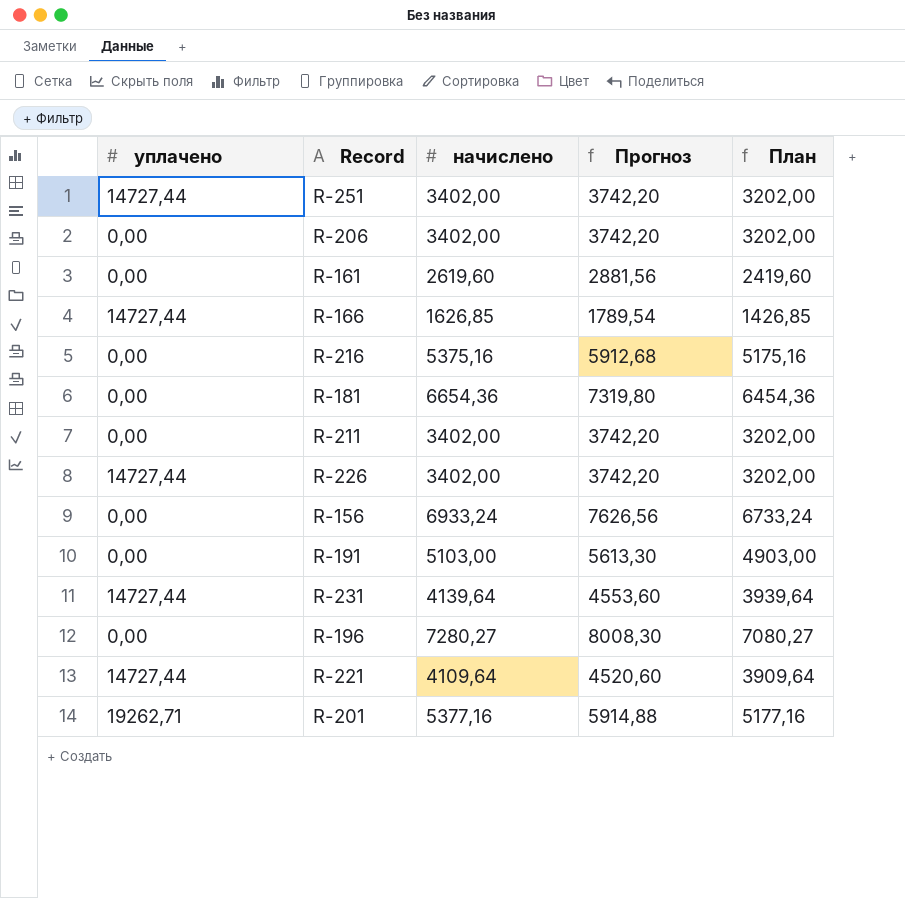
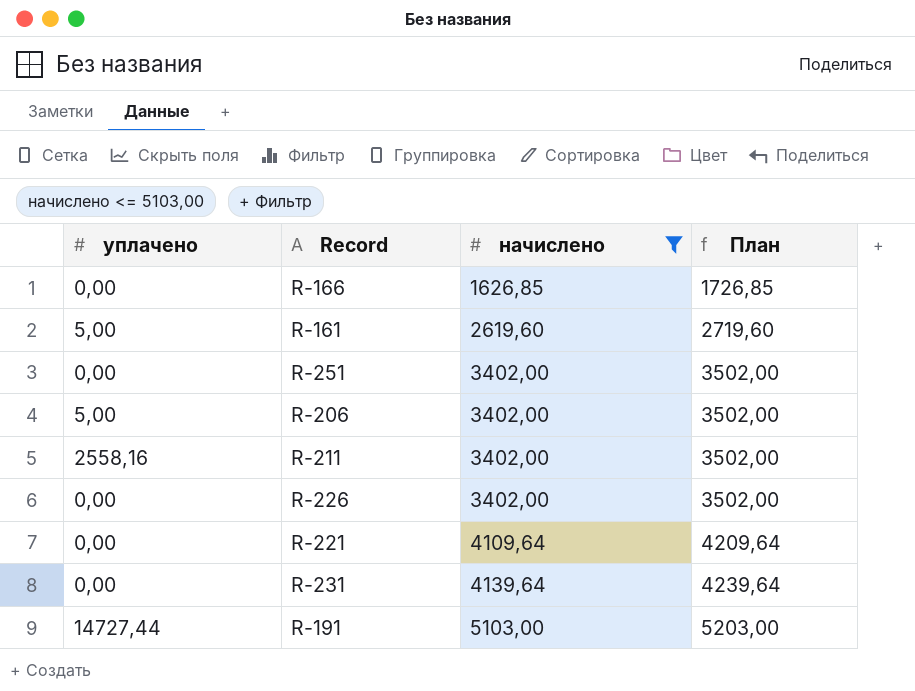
filter: none -> начислено <= 5103,00
row order: none -> начислено ascending
column Прогноз | formula: [начислено] * 1,1 -> none
column План | formula: [начислено] - 200 -> [начислено] + 100
R-166 | уплачено: 14727,44 -> 0,00
R-161 | уплачено: 0,00 -> 5,00
R-251 | уплачено: 14727,44 -> 0,00
R-206 | уплачено: 0,00 -> 5,00
R-211 | уплачено: 0,00 -> 2558,16
R-226 | уплачено: 14727,44 -> 0,00
R-221 | уплачено: 14727,44 -> 0,00
R-231 | уплачено: 14727,44 -> 0,00
R-191 | уплачено: 0,00 -> 14727,44

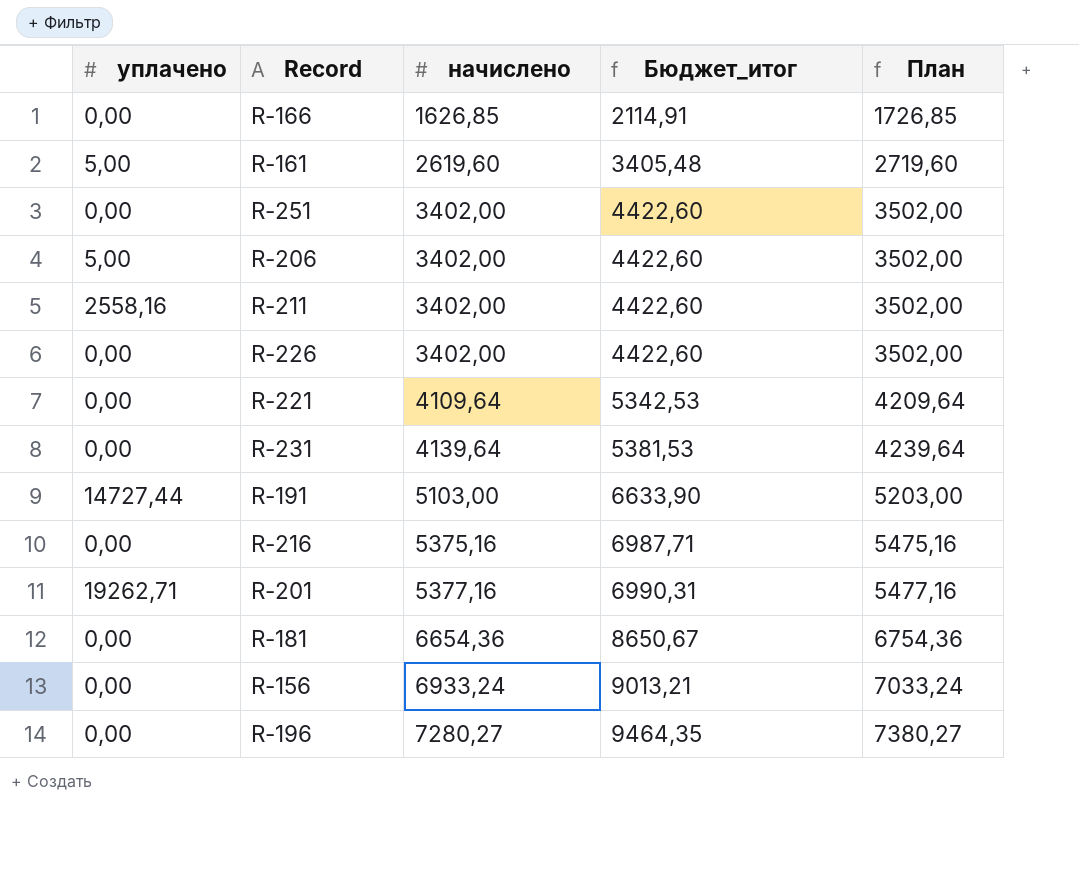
filter: начислено <= 5103,00 -> none
column Бюджет_итог | formula: none -> [начислено] * 1,3

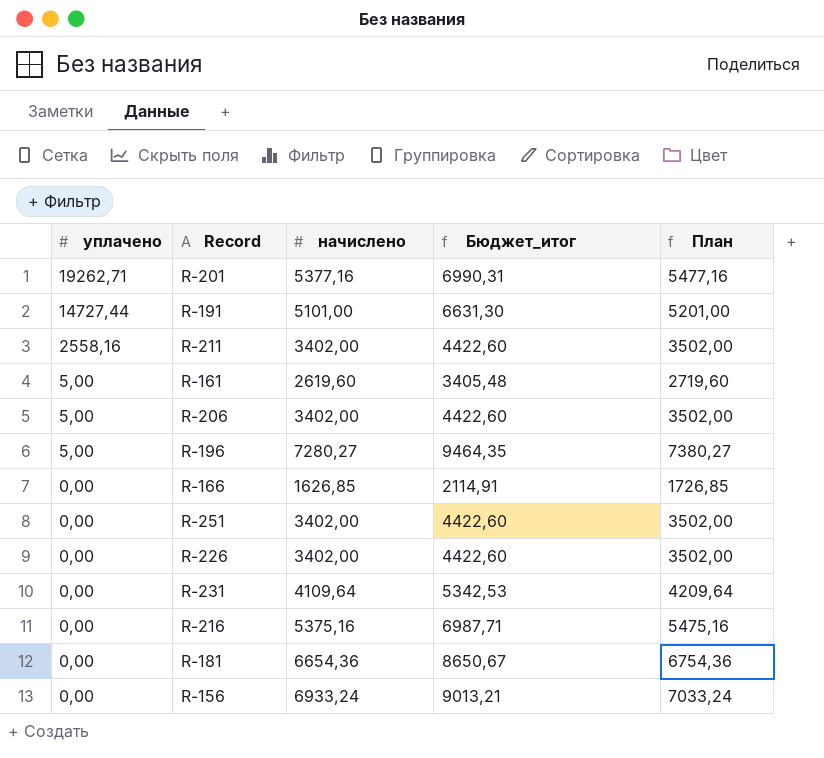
row order: начислено ascending -> уплачено descending
row R-221: 0,00 | 4109,64 | 5342,53 | 4209,64 -> none
R-191 | начислено: 5103,00 -> 5101,00
R-191 | Бюджет_итог: 6633,90 -> 6631,30
R-191 | План: 5203,00 -> 5201,00
R-196 | уплачено: 0,00 -> 5,00
R-231 | начислено: 4139,64 -> 4109,64
R-231 | Бюджет_итог: 5381,53 -> 5342,53
R-231 | План: 4239,64 -> 4209,64

